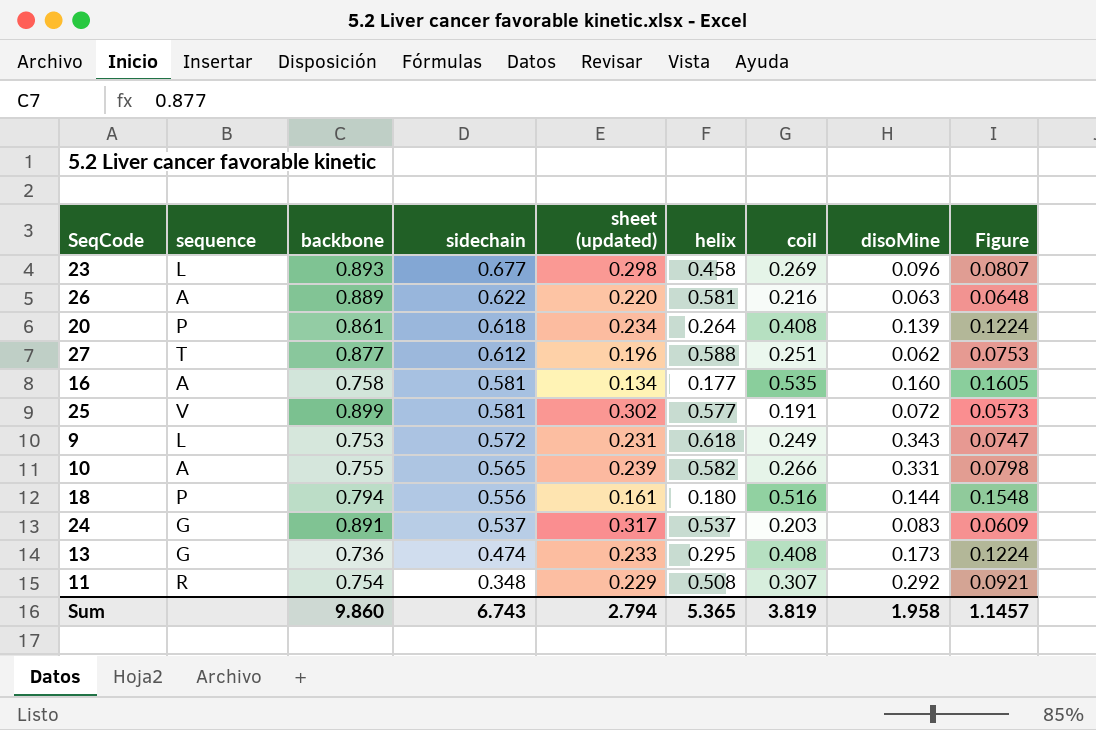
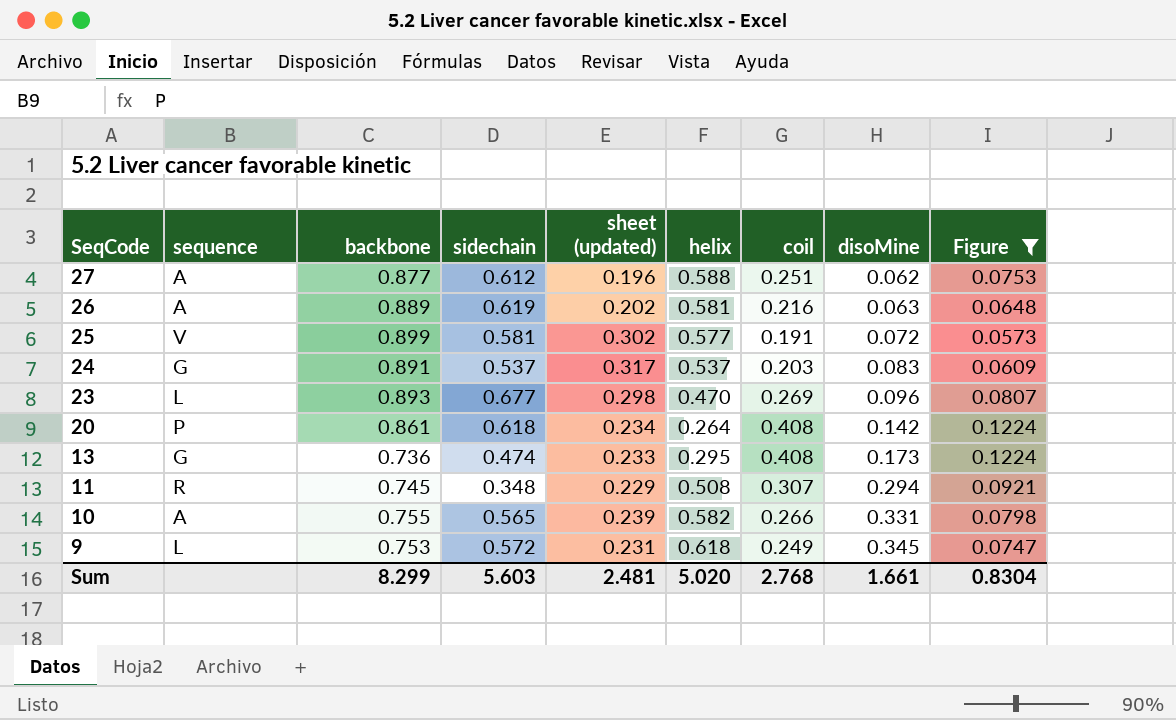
filter: none -> Figure <= 0.1224
row order: sidechain descending -> SeqCode descending
27 | sequence: T -> A
26 | sidechain: 0.622 -> 0.619
26 | sheet (updated): 0.220 -> 0.202
23 | helix: 0.458 -> 0.470
20 | disoMine: 0.139 -> 0.142
11 | backbone: 0.754 -> 0.745
11 | disoMine: 0.292 -> 0.294
9 | disoMine: 0.343 -> 0.345
Sum | backbone: 9.860 -> 8.299
Sum | sidechain: 6.743 -> 5.603
Sum | sheet (updated): 2.794 -> 2.481
Sum | helix: 5.365 -> 5.020
Sum | coil: 3.819 -> 2.768
Sum | disoMine: 1.958 -> 1.661
Sum | Figure: 1.1457 -> 0.8304

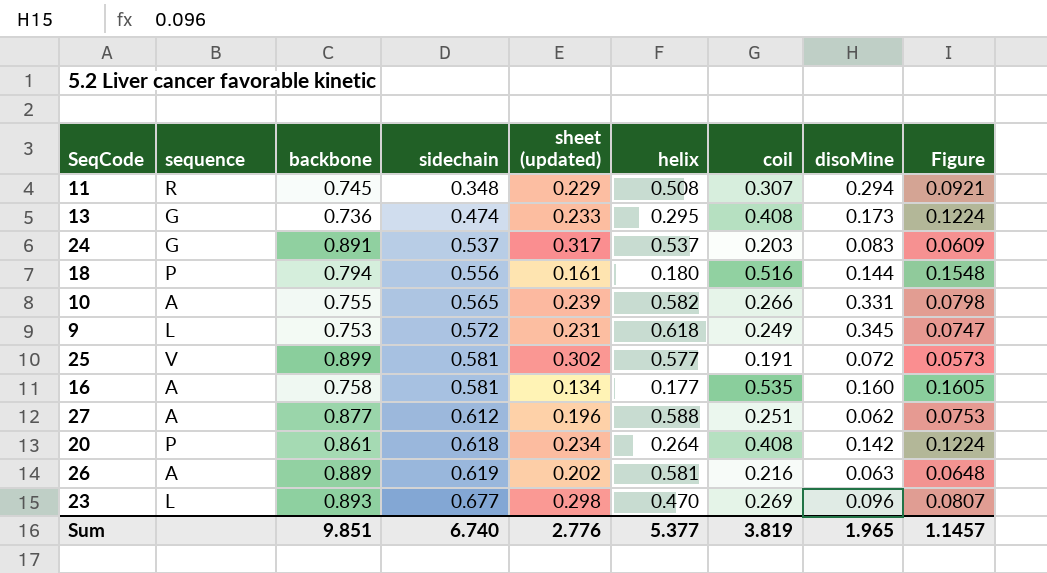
filter: Figure <= 0.1224 -> none
row order: SeqCode descending -> sidechain ascending
Sum | backbone: 8.299 -> 9.851
Sum | sidechain: 5.603 -> 6.740
Sum | sheet (updated): 2.481 -> 2.776
Sum | helix: 5.020 -> 5.377
Sum | coil: 2.768 -> 3.819
Sum | disoMine: 1.661 -> 1.965
Sum | Figure: 0.8304 -> 1.1457

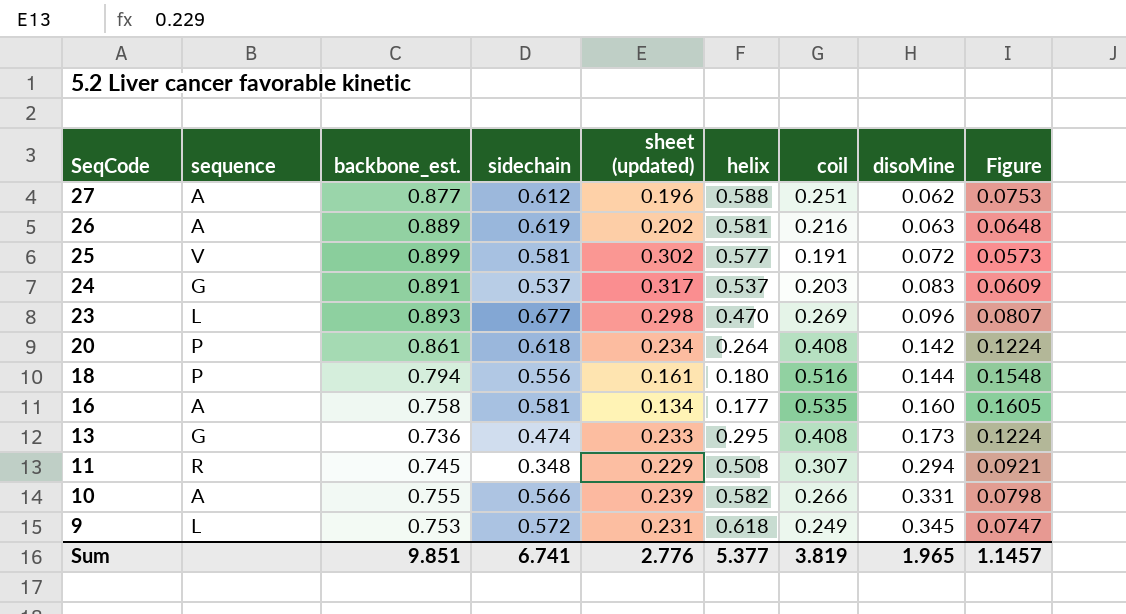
row order: sidechain ascending -> SeqCode descending
column name: backbone -> backbone_est.
10 | sidechain: 0.565 -> 0.566
Sum | sidechain: 6.740 -> 6.741

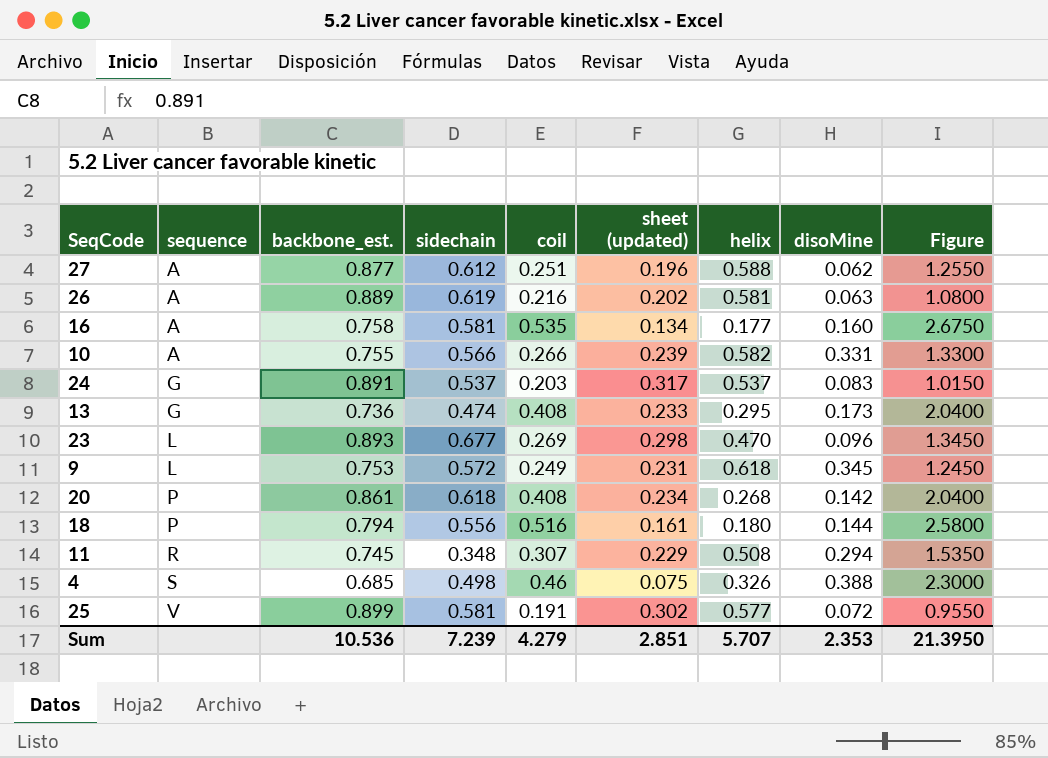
row order: SeqCode descending -> sequence ascending
column coil | position: 7 -> 5
column Figure | formula: [coil] * 0.3 -> [coil] * 5
20 | helix: 0.264 -> 0.268
row 4: none -> S | 0.685 | 0.498 | 0.46 | 0.075 | 0.326 | 0.388 | 2.3000
Sum | backbone_est.: 9.851 -> 10.536
Sum | sidechain: 6.741 -> 7.239
Sum | coil: 3.819 -> 4.279
Sum | sheet (updated): 2.776 -> 2.851
Sum | helix: 5.377 -> 5.707
Sum | disoMine: 1.965 -> 2.353
Sum | Figure: 1.1457 -> 21.3950

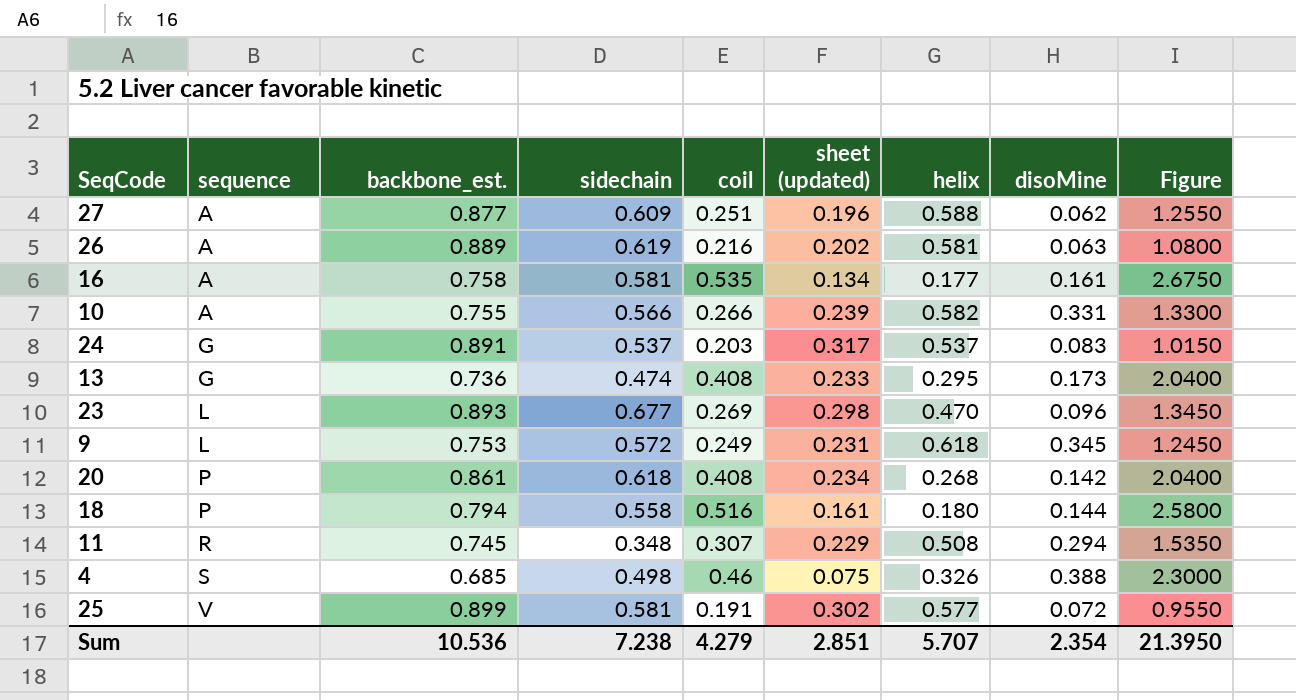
27 | sidechain: 0.612 -> 0.609
16 | disoMine: 0.160 -> 0.161
18 | sidechain: 0.556 -> 0.558
Sum | sidechain: 7.239 -> 7.238
Sum | disoMine: 2.353 -> 2.354

